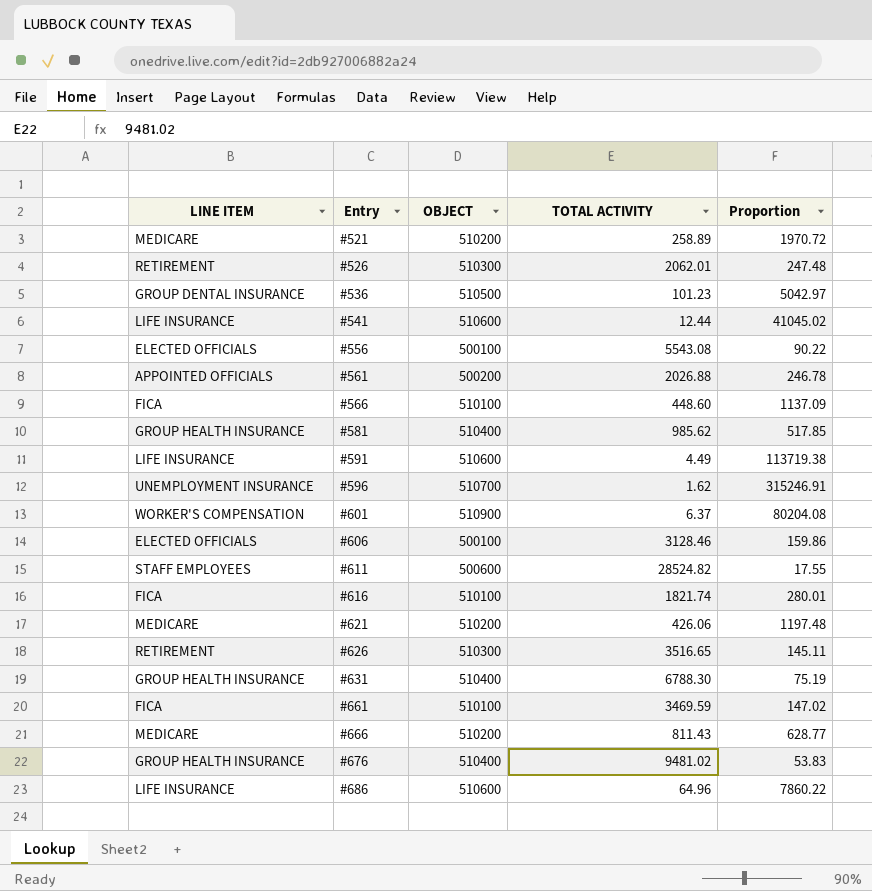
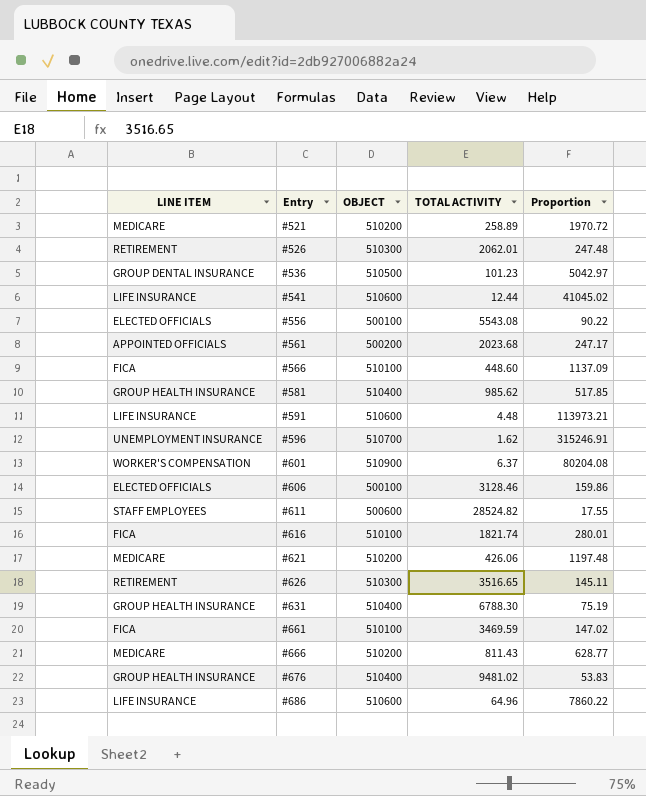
#561 | TOTAL ACTIVITY: 2026.88 -> 2023.68
#561 | Proportion: 246.78 -> 247.17
#591 | TOTAL ACTIVITY: 4.49 -> 4.48
#591 | Proportion: 113719.38 -> 113973.21

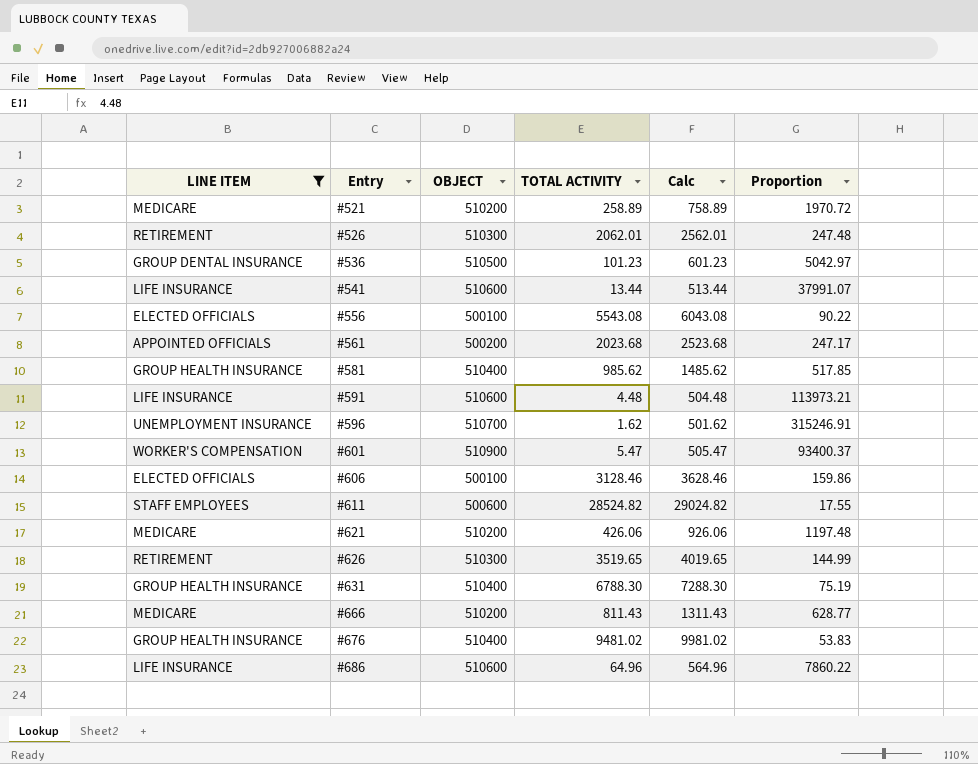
filter: none -> LINE ITEM != FICA
column Calc | formula: none -> [TOTAL ACTIVITY] + 500
#541 | TOTAL ACTIVITY: 12.44 -> 13.44
#541 | Proportion: 41045.02 -> 37991.07
#601 | TOTAL ACTIVITY: 6.37 -> 5.47
#601 | Proportion: 80204.08 -> 93400.37
#626 | TOTAL ACTIVITY: 3516.65 -> 3519.65
#626 | Proportion: 145.11 -> 144.99

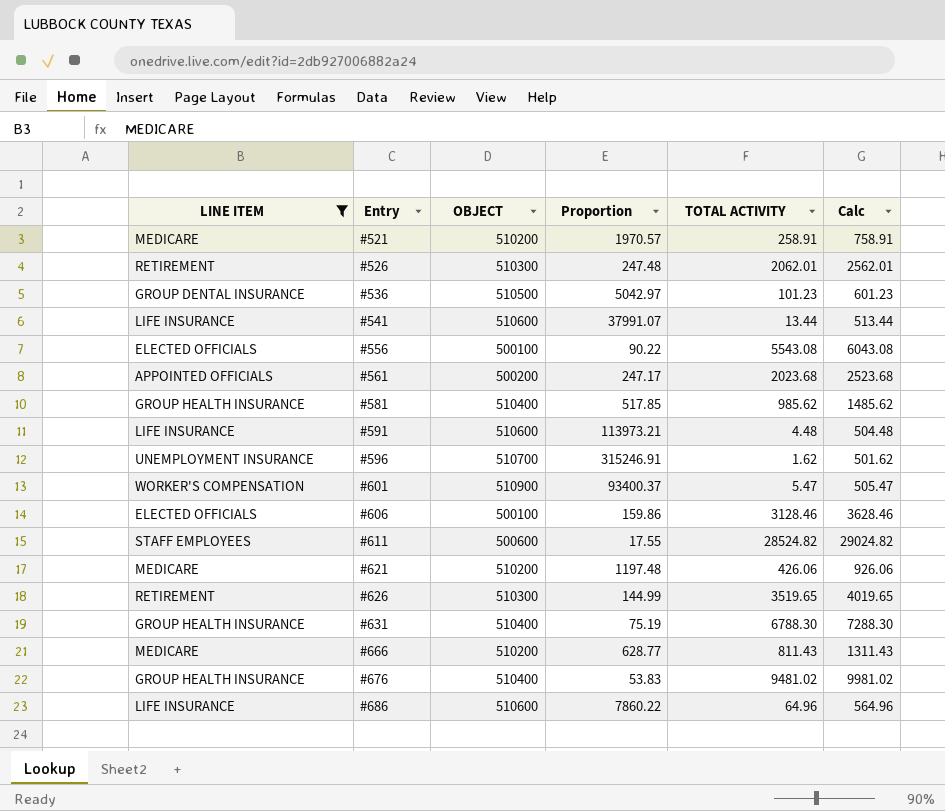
column Proportion | position: 6 -> 4
#521 | Proportion: 1970.72 -> 1970.57
#521 | TOTAL ACTIVITY: 258.89 -> 258.91
#521 | Calc: 758.89 -> 758.91

